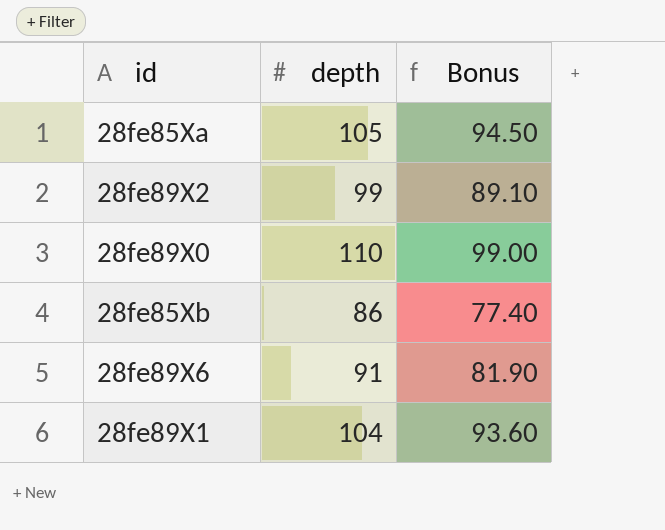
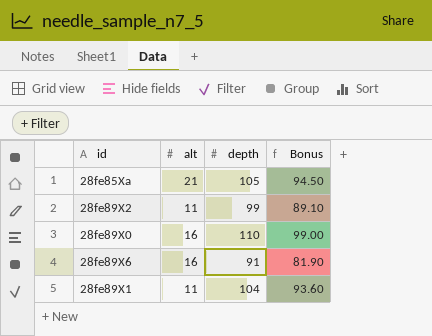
column alt | position: none -> 2
row 28fe85Xb: 86 | 77.40 -> none

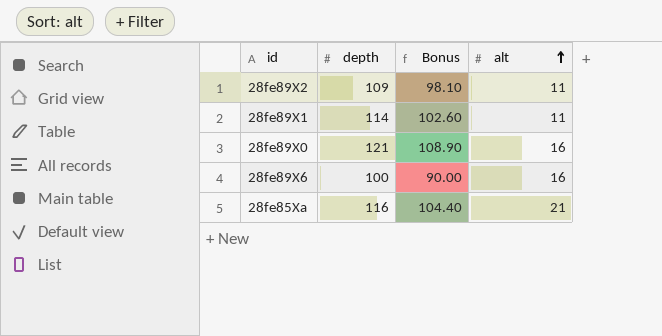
row order: none -> alt ascending
column alt | position: 2 -> 4
28fe89X2 | depth: 99 -> 109
28fe89X2 | Bonus: 89.10 -> 98.10
28fe89X1 | depth: 104 -> 114
28fe89X1 | Bonus: 93.60 -> 102.60
28fe89X0 | depth: 110 -> 121
28fe89X0 | Bonus: 99.00 -> 108.90
28fe89X6 | depth: 91 -> 100
28fe89X6 | Bonus: 81.90 -> 90.00
28fe85Xa | depth: 105 -> 116
28fe85Xa | Bonus: 94.50 -> 104.40

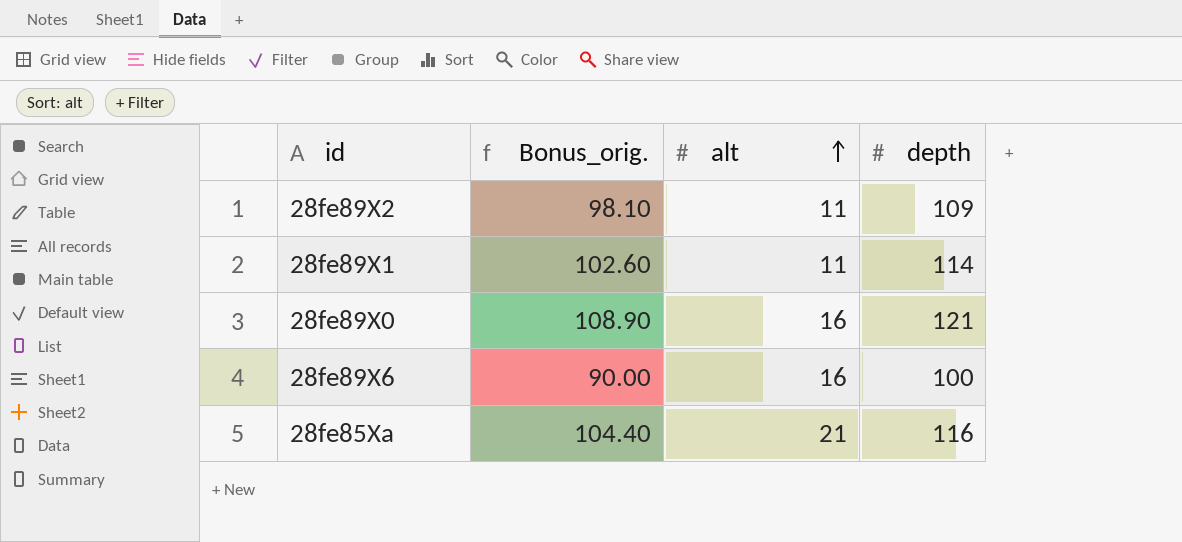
column name: Bonus -> Bonus_orig.
column depth | position: 2 -> 4

